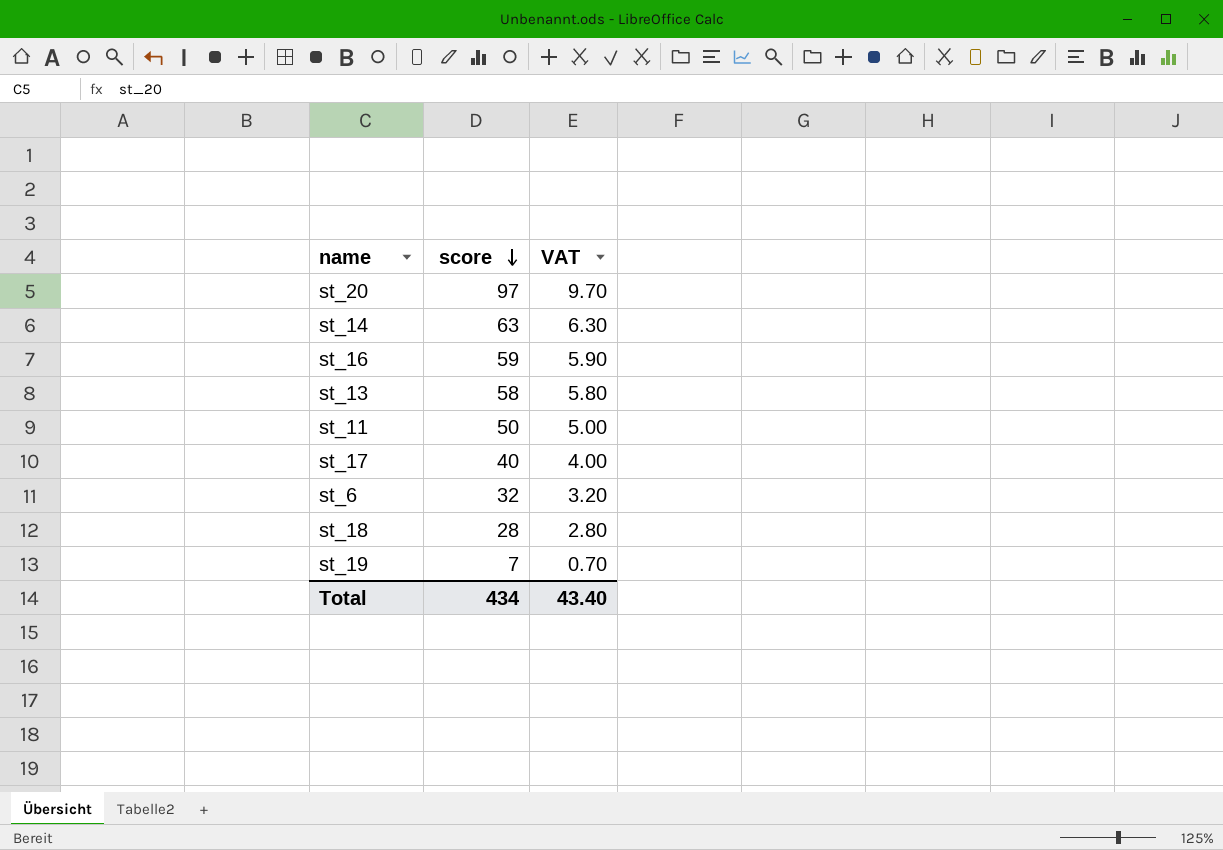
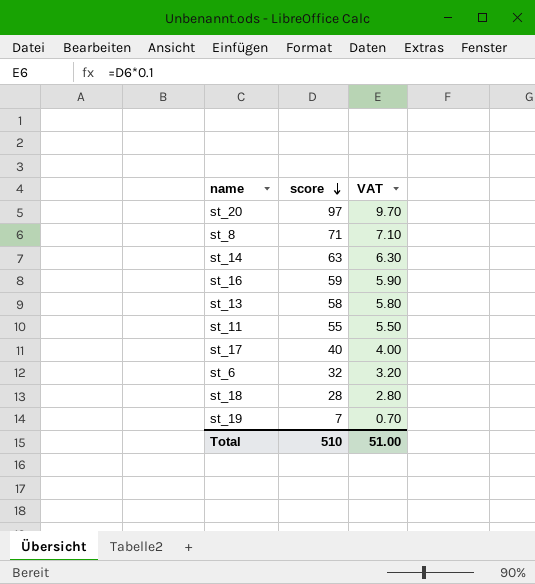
row st_8: none -> 71 | 7.10
st_11 | score: 50 -> 55
st_11 | VAT: 5.00 -> 5.50
Total | score: 434 -> 510
Total | VAT: 43.40 -> 51.00

